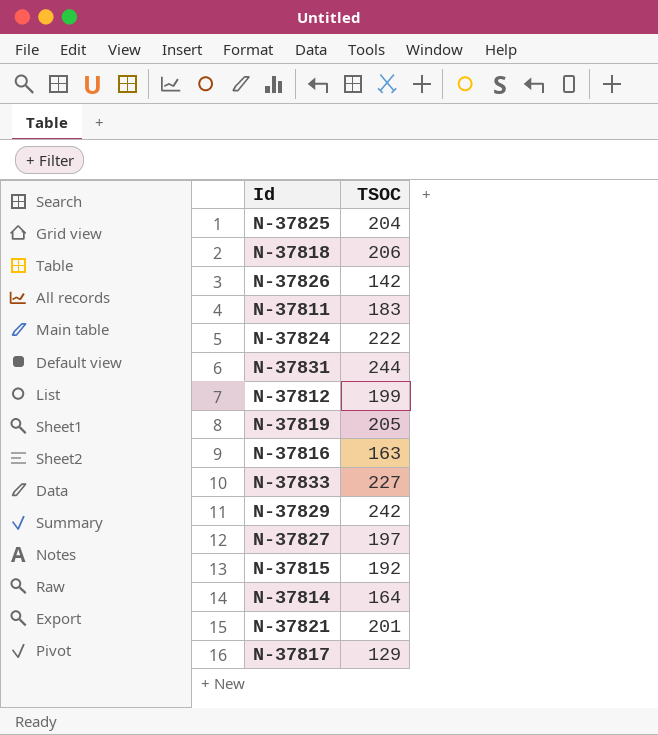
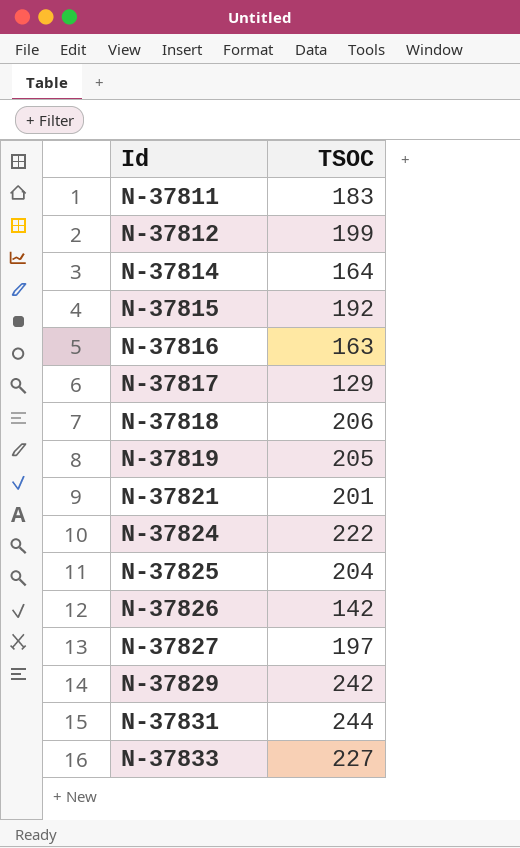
row order: none -> Id ascending

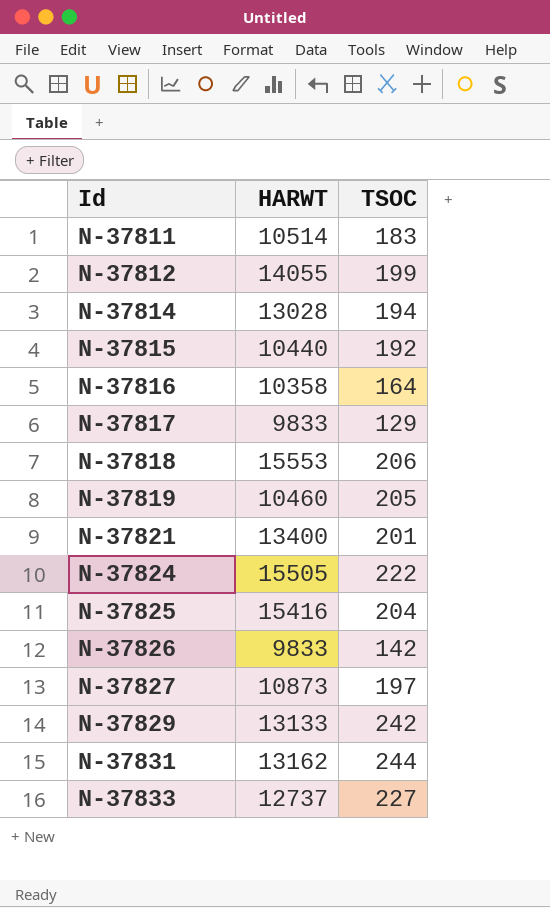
column HARWT | position: none -> 2
N-37814 | TSOC: 164 -> 194
N-37816 | TSOC: 163 -> 164

